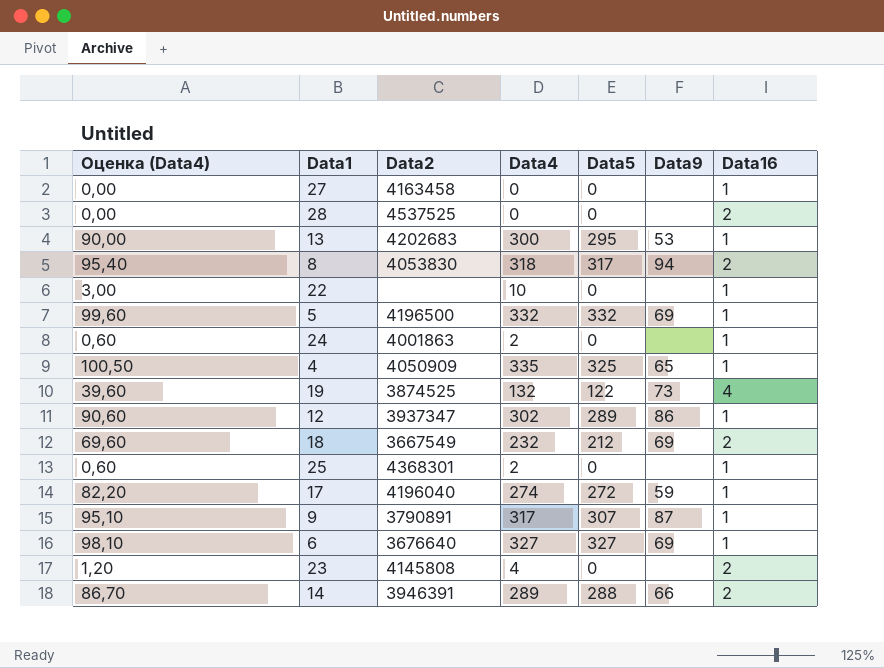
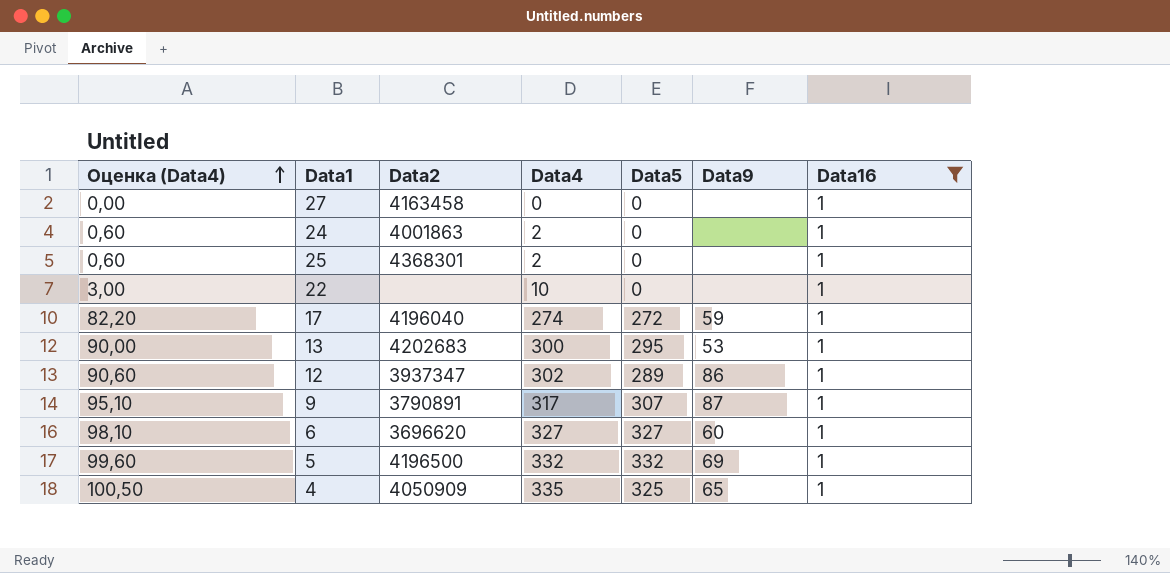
filter: none -> Data16 = 1
row order: none -> Оценка (Data4) ascending
6 | Data2: 3676640 -> 3696620
6 | Data9: 69 -> 60

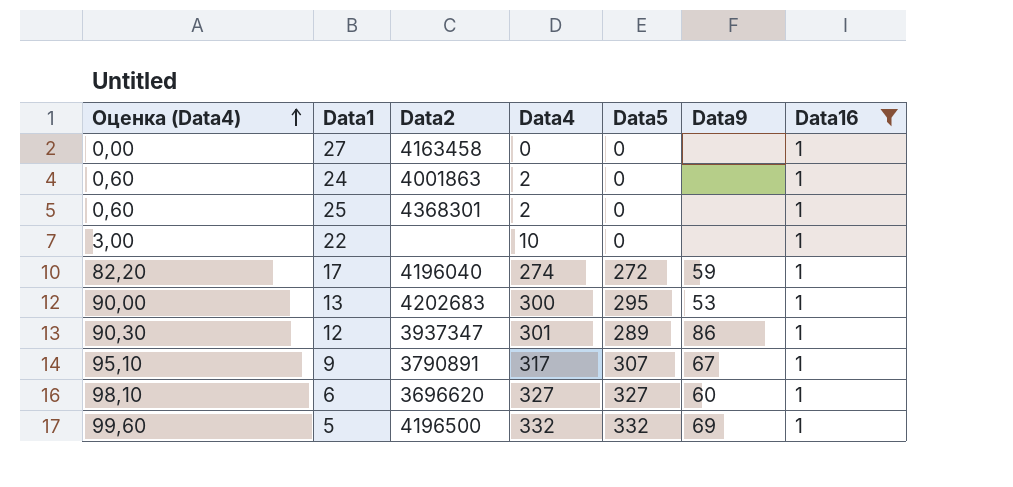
row 4: 100,50 | 4050909 | 335 | 325 | 65 | 1 -> none
12 | Оценка (Data4): 90,60 -> 90,30
12 | Data4: 302 -> 301
9 | Data9: 87 -> 67

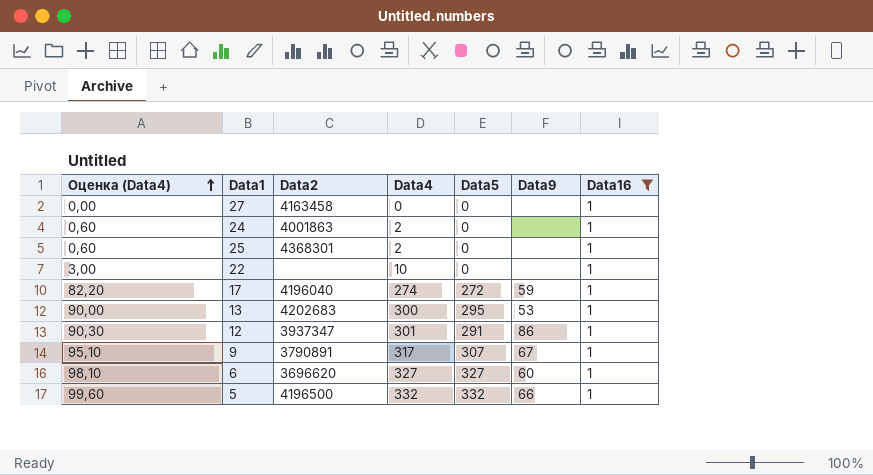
12 | Data5: 289 -> 291
5 | Data9: 69 -> 66

